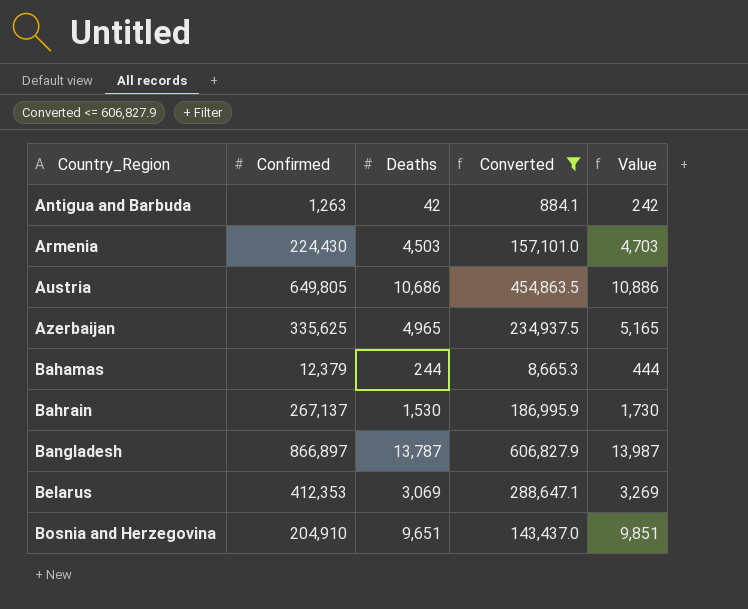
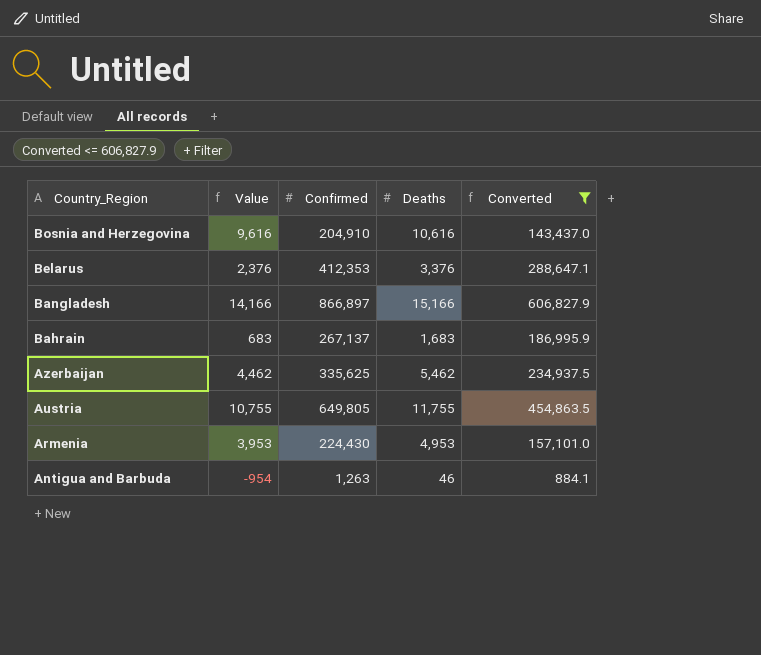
row order: Country_Region ascending -> Country_Region descending
column Value | formula: [Deaths] + 200 -> [Deaths] - 1000
column Value | position: 5 -> 2
row Bahamas: 12,379 | 244 | 8,665.3 | 444 -> none
Bosnia and Herzegovina | Deaths: 9,651 -> 10,616
Belarus | Deaths: 3,069 -> 3,376
Bangladesh | Deaths: 13,787 -> 15,166
Bahrain | Deaths: 1,530 -> 1,683
Azerbaijan | Deaths: 4,965 -> 5,462
Austria | Deaths: 10,686 -> 11,755
Armenia | Deaths: 4,503 -> 4,953
Antigua and Barbuda | Deaths: 42 -> 46

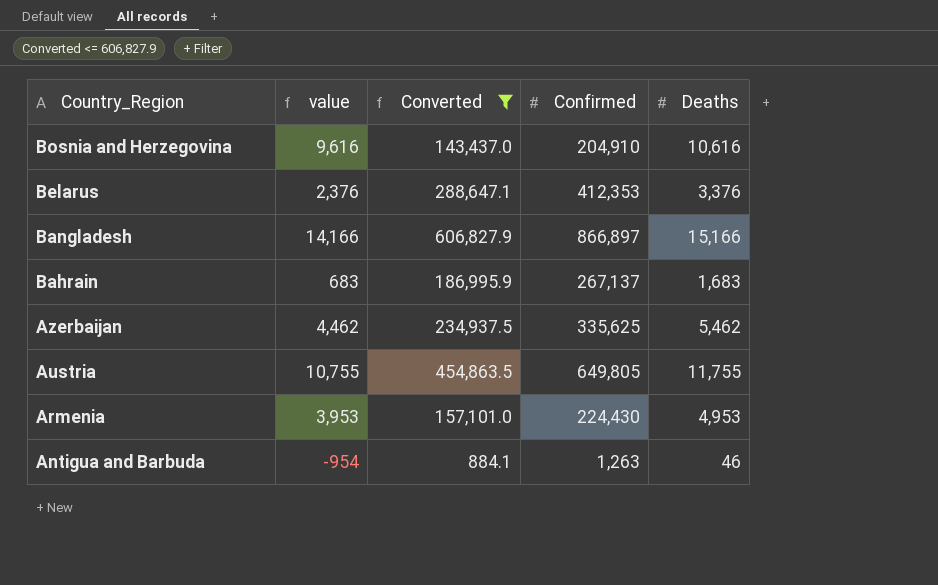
column name: Value -> value
column Converted | position: 5 -> 3

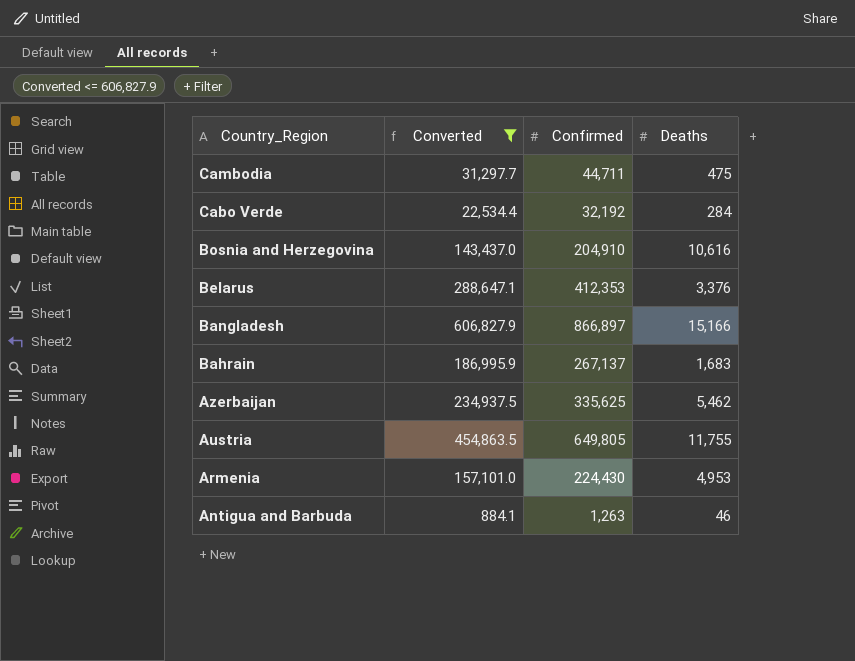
column value | formula: [Deaths] - 1000 -> none
row Cambodia: none -> 31,297.7 | 44,711 | 475
row Cabo Verde: none -> 22,534.4 | 32,192 | 284

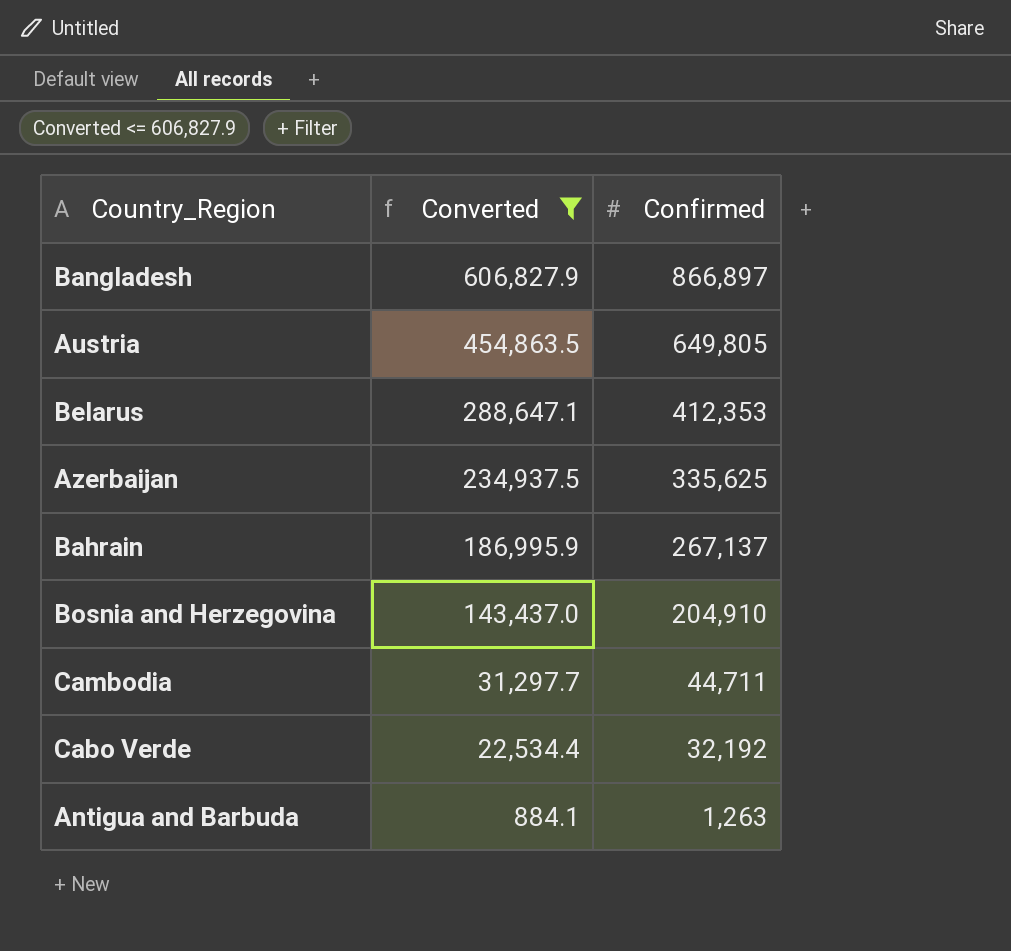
row order: Country_Region descending -> Converted descending
column Deaths | position: 4 -> none
row Armenia: 157,101.0 | 224,430 | 4,953 -> none

